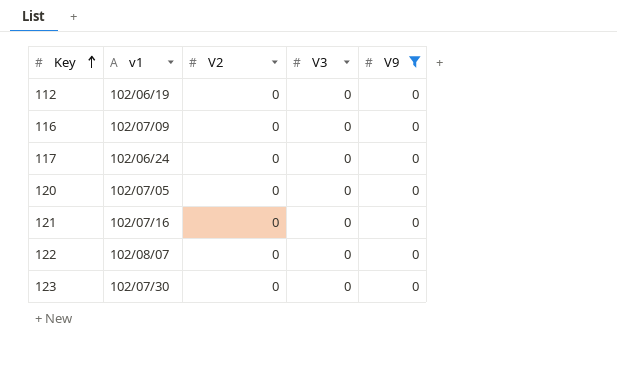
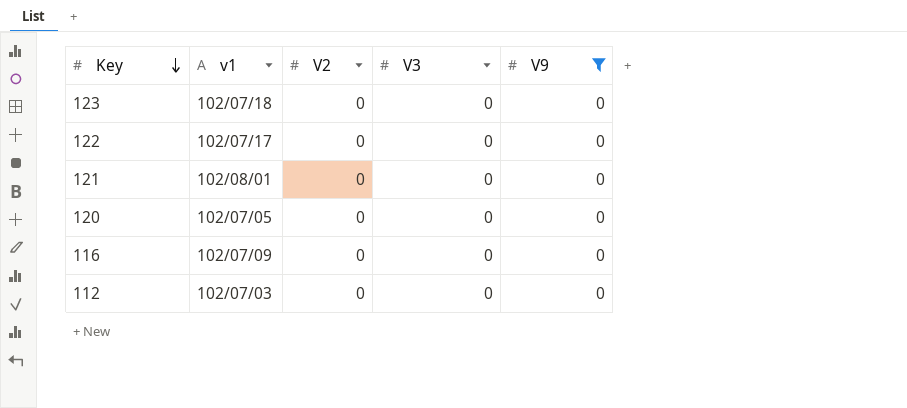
row order: Key ascending -> Key descending
row 117: 102/06/24 | 0 | 0 | 0 -> none
123 | v1: 102/07/30 -> 102/07/18
122 | v1: 102/08/07 -> 102/07/17
121 | v1: 102/07/16 -> 102/08/01
112 | v1: 102/06/19 -> 102/07/03

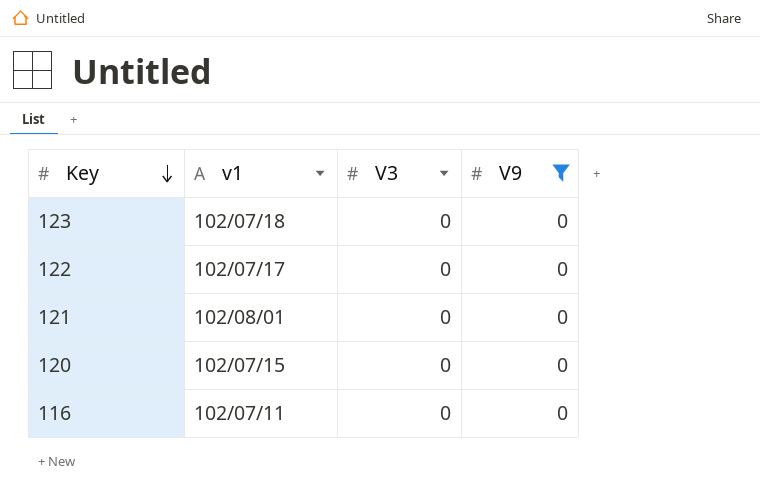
column V2 | position: 3 -> none
row 112: 102/07/03 | 0 | 0 | 0 -> none
120 | v1: 102/07/05 -> 102/07/15
116 | v1: 102/07/09 -> 102/07/11

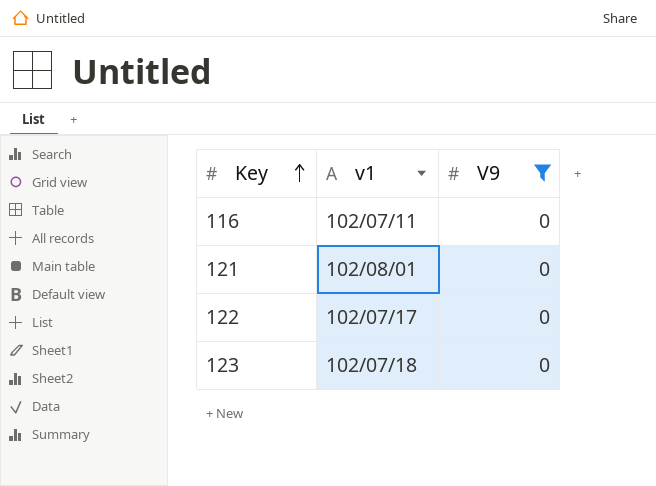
row order: Key descending -> Key ascending
column V3 | position: 3 -> none
row 120: 102/07/15 | 0 | 0 -> none

